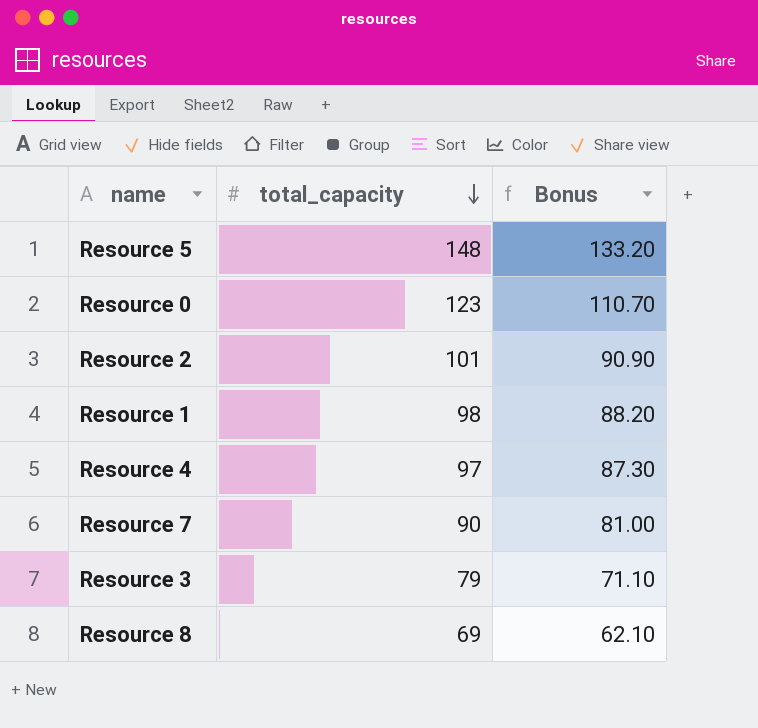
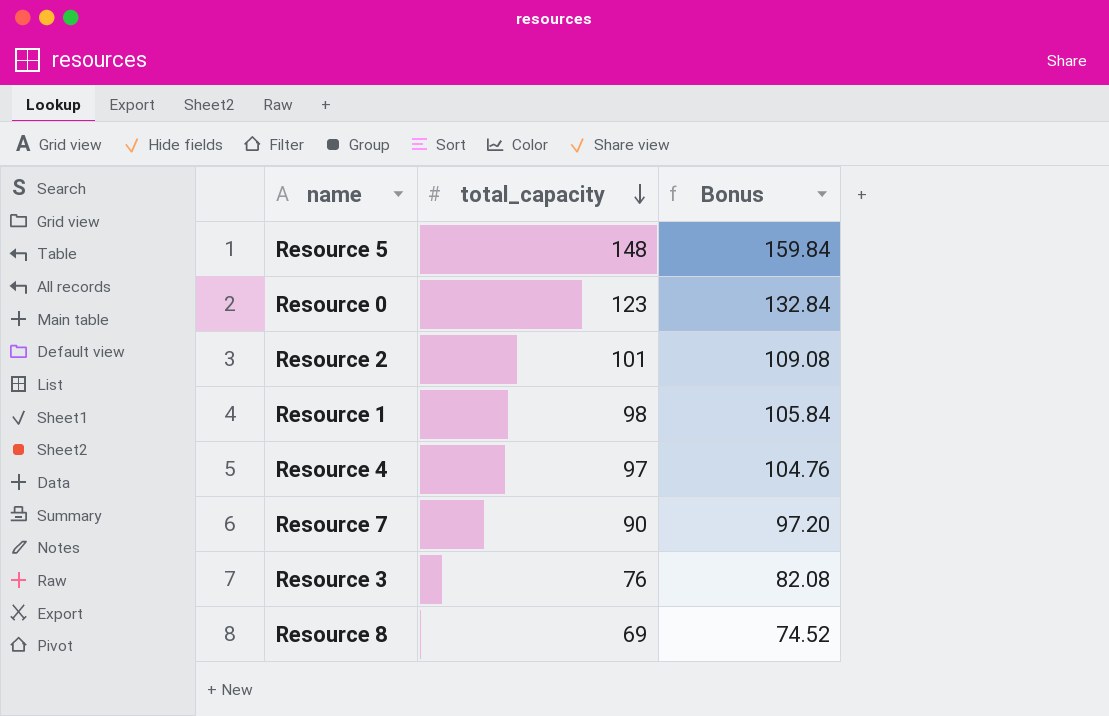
column Bonus | formula: [total_capacity] * 0.9 -> [total_capacity] * 1.08
Resource 3 | total_capacity: 79 -> 76

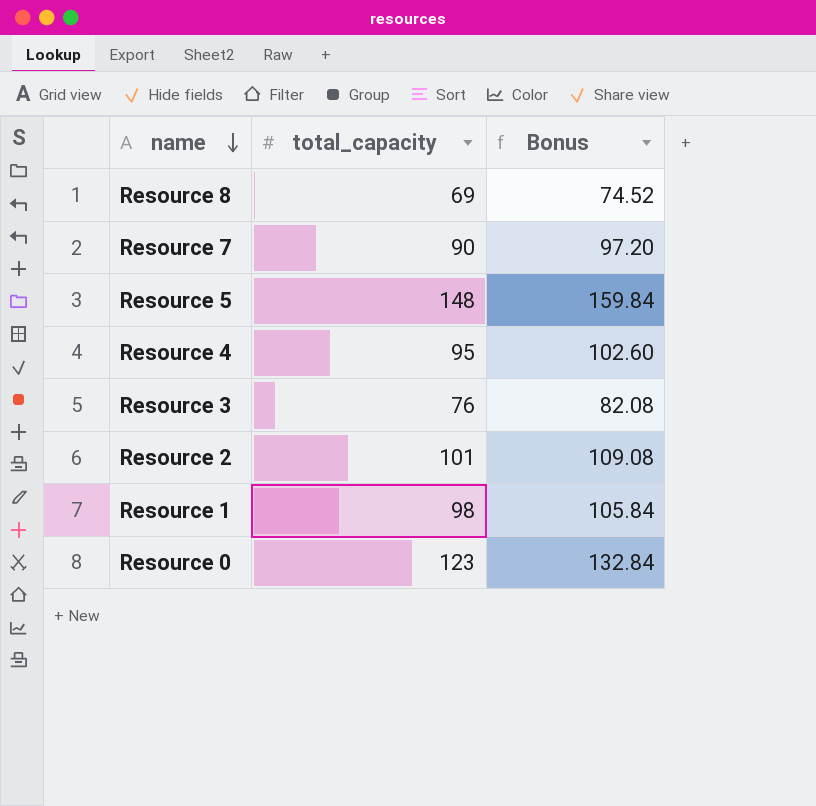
row order: total_capacity descending -> name descending
Resource 4 | total_capacity: 97 -> 95
Resource 4 | Bonus: 104.76 -> 102.60

